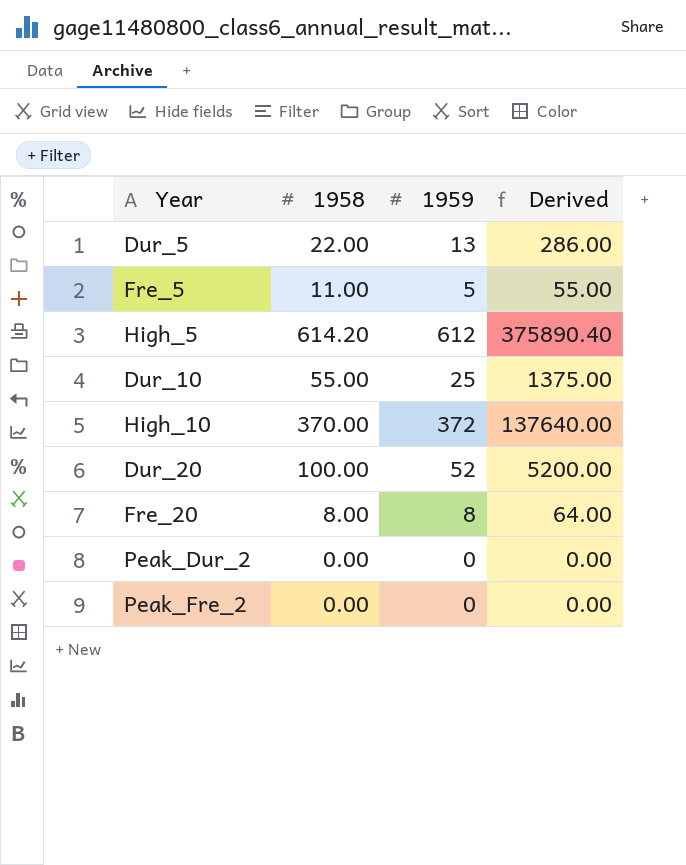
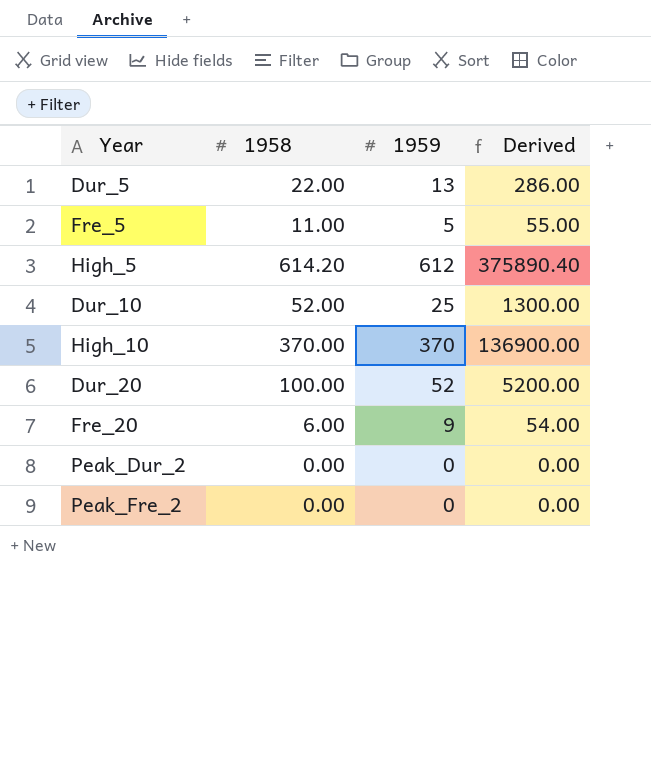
Dur_10 | 1958: 55.00 -> 52.00
Dur_10 | Derived: 1375.00 -> 1300.00
High_10 | 1959: 372 -> 370
High_10 | Derived: 137640.00 -> 136900.00
Fre_20 | 1958: 8.00 -> 6.00
Fre_20 | 1959: 8 -> 9
Fre_20 | Derived: 64.00 -> 54.00

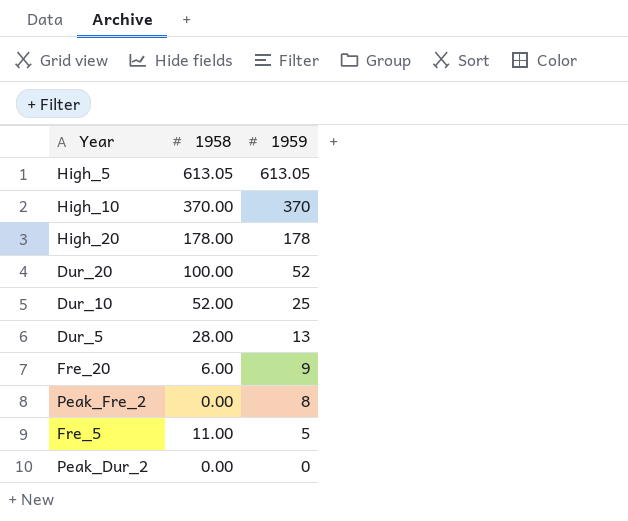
row order: none -> 1959 descending
column Derived | formula: [1958] * [1959] -> none
High_5 | 1958: 614.20 -> 613.05
High_5 | 1959: 612 -> 613.05
row High_20: none -> 178.00 | 178
Dur_5 | 1958: 22.00 -> 28.00
Peak_Fre_2 | 1959: 0 -> 8

